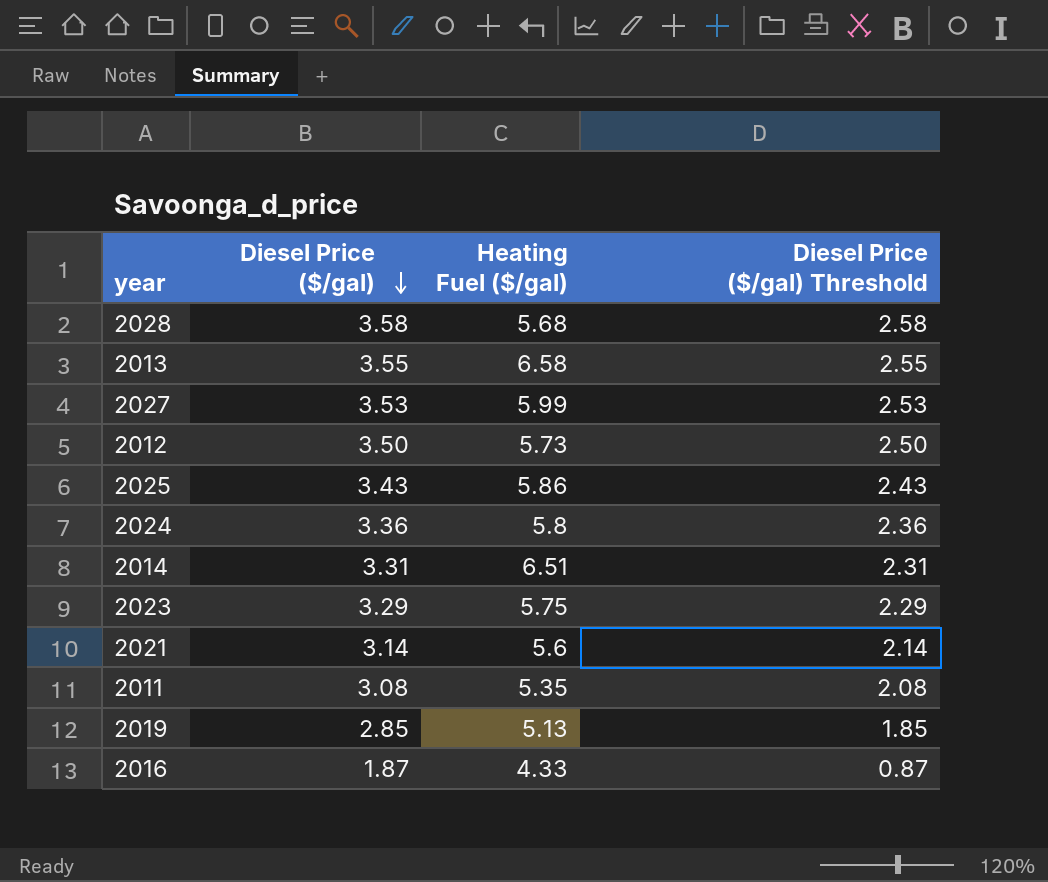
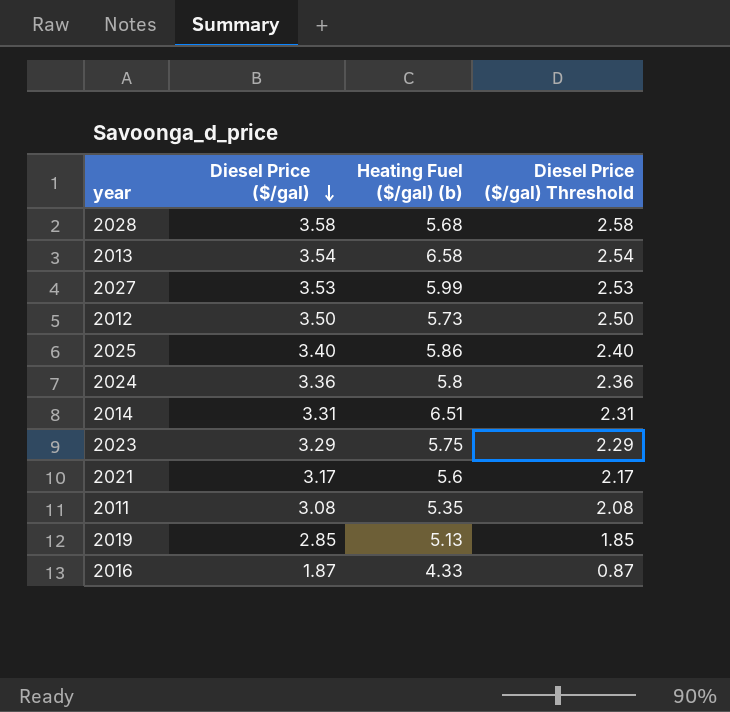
column name: Heating Fuel ($/gal) -> Heating Fuel ($/gal) (b)
2013 | Diesel Price ($/gal): 3.55 -> 3.54
2013 | Diesel Price ($/gal) Threshold: 2.55 -> 2.54
2025 | Diesel Price ($/gal): 3.43 -> 3.40
2025 | Diesel Price ($/gal) Threshold: 2.43 -> 2.40
2021 | Diesel Price ($/gal): 3.14 -> 3.17
2021 | Diesel Price ($/gal) Threshold: 2.14 -> 2.17

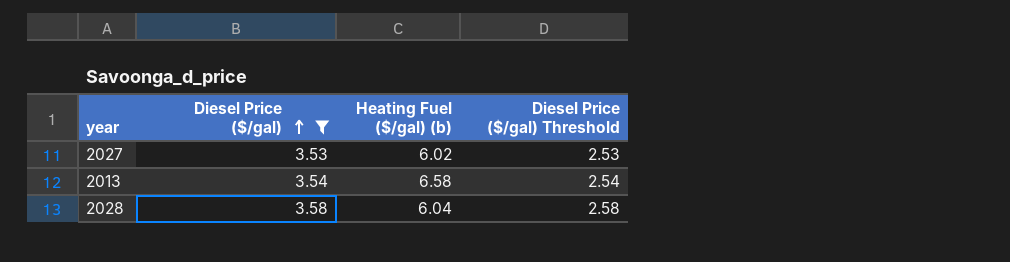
filter: none -> Diesel Price ($/gal) >= 3.53
row order: Diesel Price ($/gal) descending -> Diesel Price ($/gal) ascending
2027 | Heating Fuel ($/gal) (b): 5.99 -> 6.02
2028 | Heating Fuel ($/gal) (b): 5.68 -> 6.04

